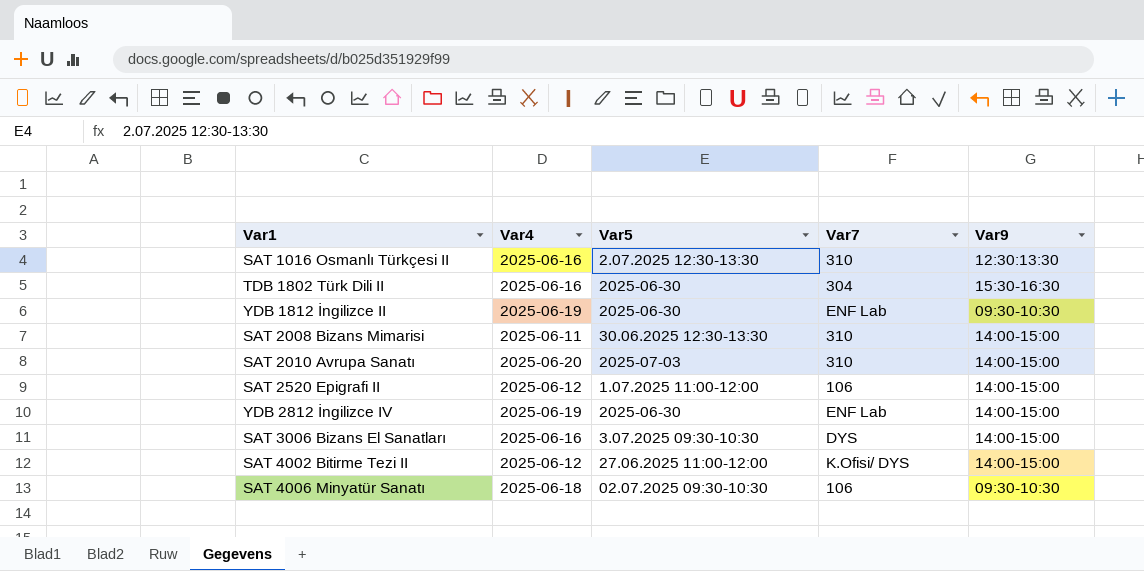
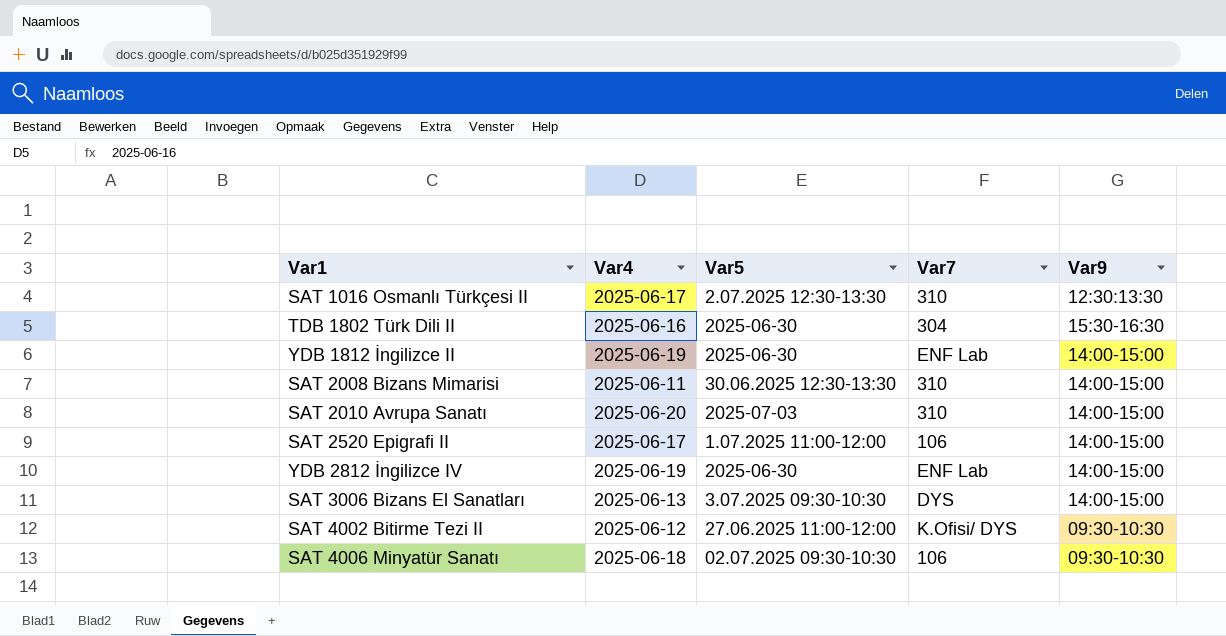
SAT 1016 Osmanlı Türkçesi II | Var4: 2025-06-16 -> 2025-06-17
YDB 1812 İngilizce II | Var9: 09:30-10:30 -> 14:00-15:00
SAT 2520 Epigrafi II | Var4: 2025-06-12 -> 2025-06-17
SAT 3006 Bizans El Sanatları | Var4: 2025-06-16 -> 2025-06-13
SAT 4002 Bitirme Tezi II | Var9: 14:00-15:00 -> 09:30-10:30

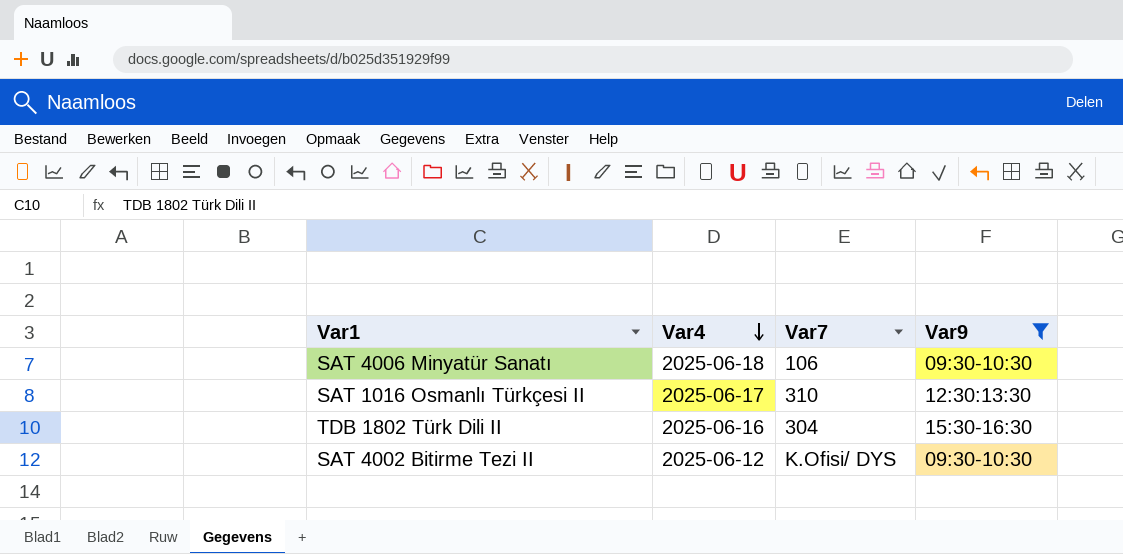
filter: none -> Var9 != 14:00-15:00
row order: none -> Var4 descending
column Var5 | position: 3 -> none

